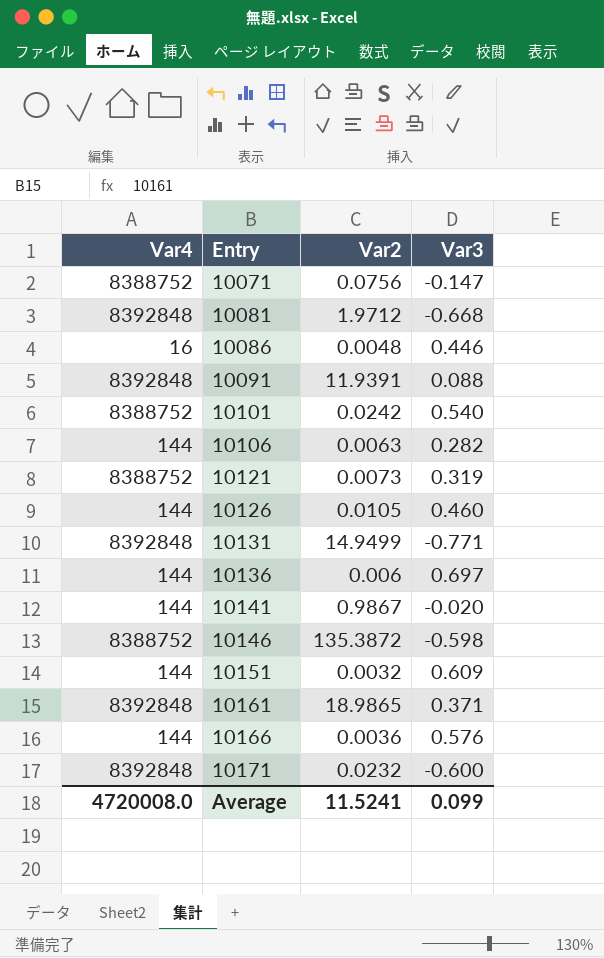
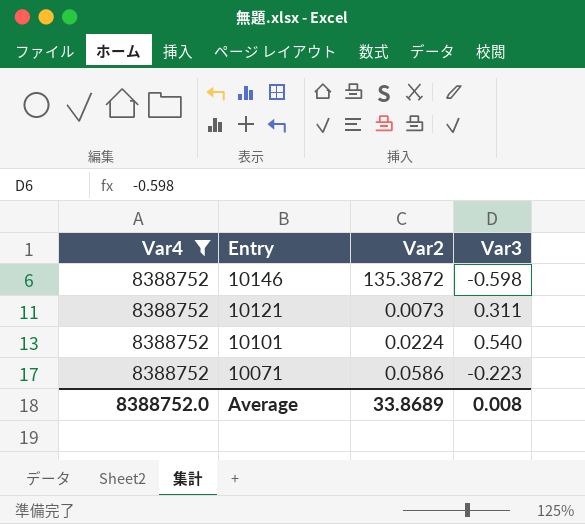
filter: none -> Var4 = 8388752
row order: Entry ascending -> Entry descending
10121 | Var3: 0.319 -> 0.311
10101 | Var2: 0.0242 -> 0.0224
10071 | Var2: 0.0756 -> 0.0586
10071 | Var3: -0.147 -> -0.223
Average | Var4: 4720008.0 -> 8388752.0
Average | Var2: 11.5241 -> 33.8689
Average | Var3: 0.099 -> 0.008

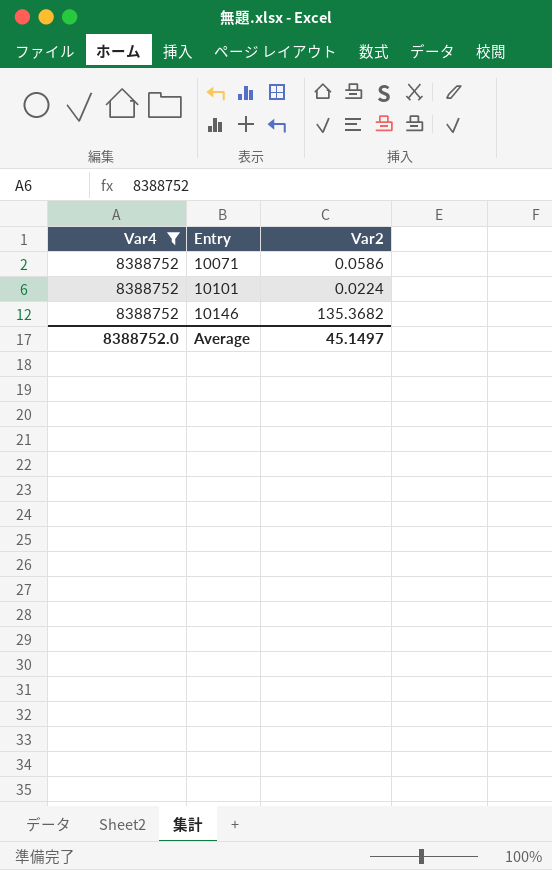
row order: Entry descending -> Entry ascending
column Var3 | position: 4 -> none
row 10121: 8388752 | 0.0073 | 0.311 -> none
10146 | Var2: 135.3872 -> 135.3682
Average | Var2: 33.8689 -> 45.1497

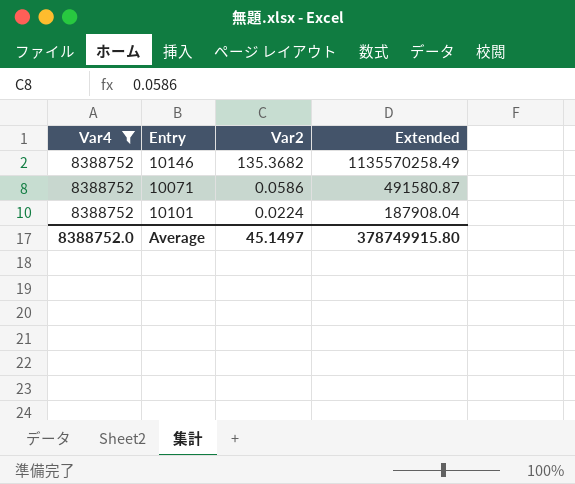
row order: Entry ascending -> Var2 descending
column Extended | formula: none -> [Var4] * [Var2]

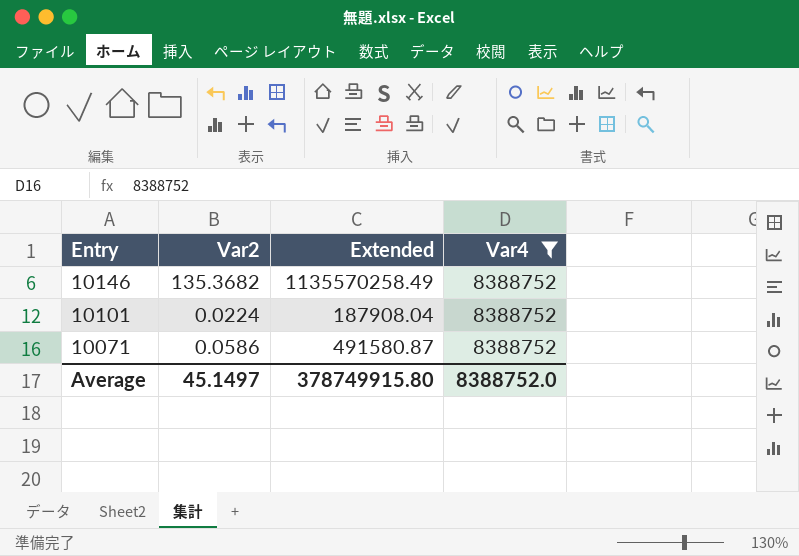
row order: Var2 descending -> Entry descending
column Var4 | position: 1 -> 4

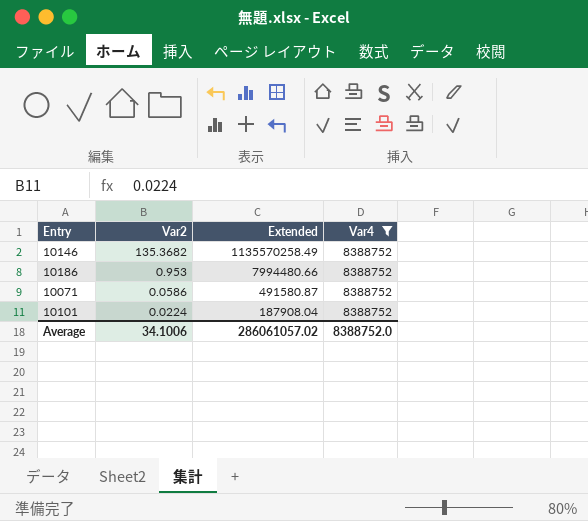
row order: Entry descending -> Var2 descending
row 10186: none -> 0.953 | 7994480.66 | 8388752
Average | Var2: 45.1497 -> 34.1006
Average | Extended: 378749915.80 -> 286061057.02

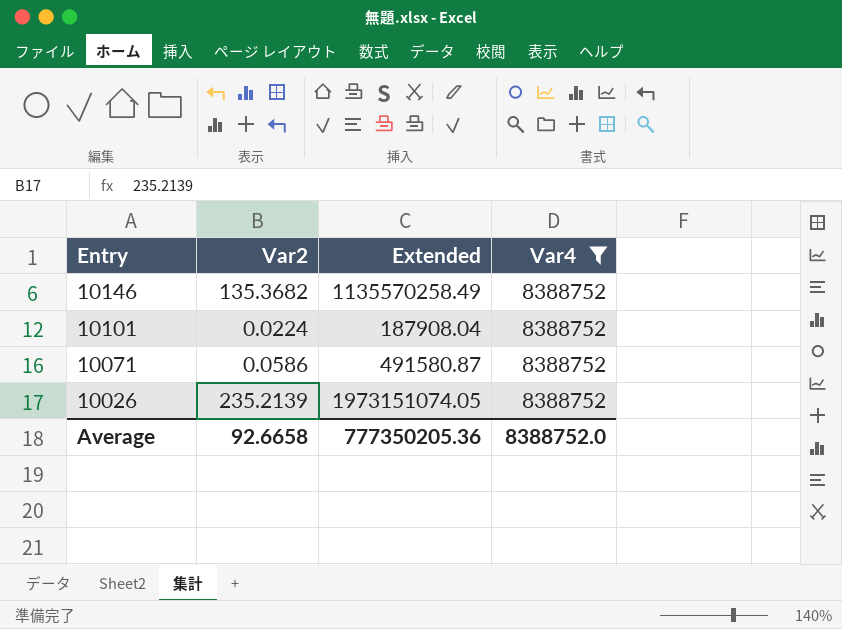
row order: Var2 descending -> Entry descending
row 10186: 0.953 | 7994480.66 | 8388752 -> none
row 10026: none -> 235.2139 | 1973151074.05 | 8388752
Average | Var2: 34.1006 -> 92.6658
Average | Extended: 286061057.02 -> 777350205.36

